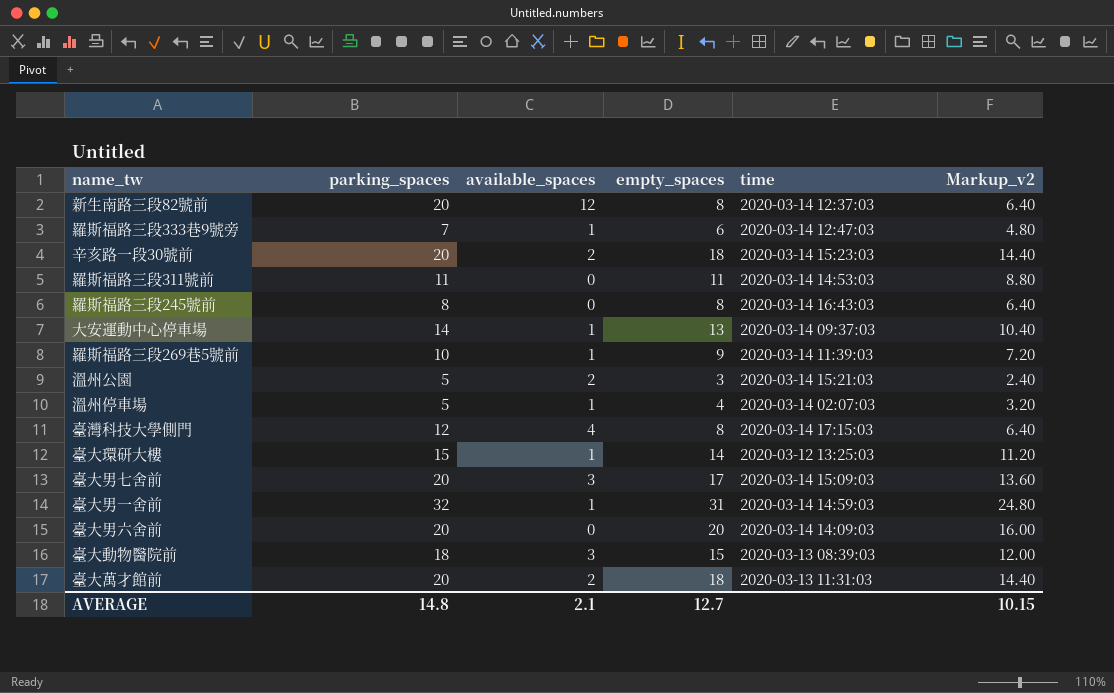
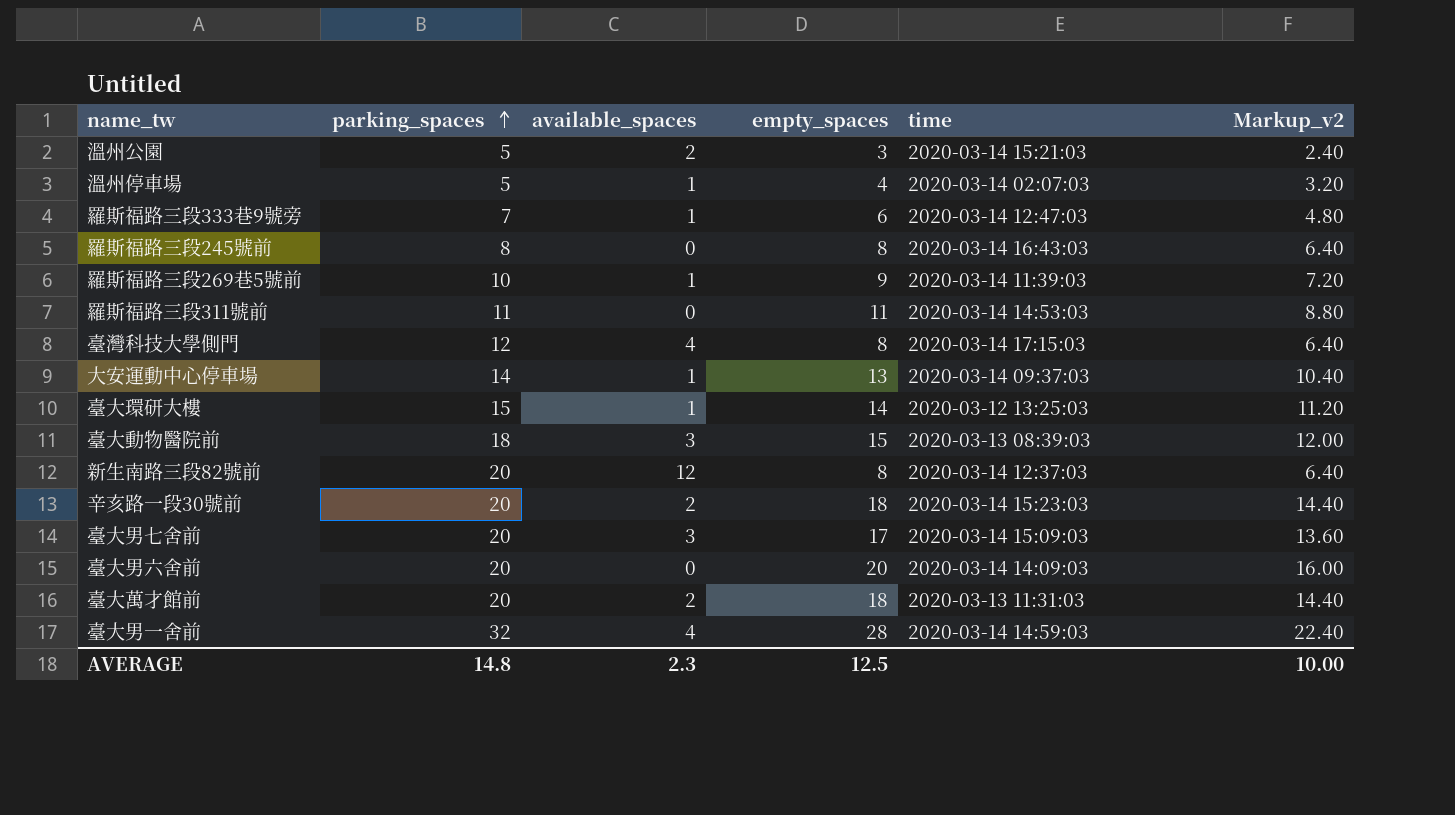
row order: none -> parking_spaces ascending
臺大男一舍前 | available_spaces: 1 -> 4
臺大男一舍前 | empty_spaces: 31 -> 28
臺大男一舍前 | Markup_v2: 24.80 -> 22.40
AVERAGE | available_spaces: 2.1 -> 2.3
AVERAGE | empty_spaces: 12.7 -> 12.5
AVERAGE | Markup_v2: 10.15 -> 10.00

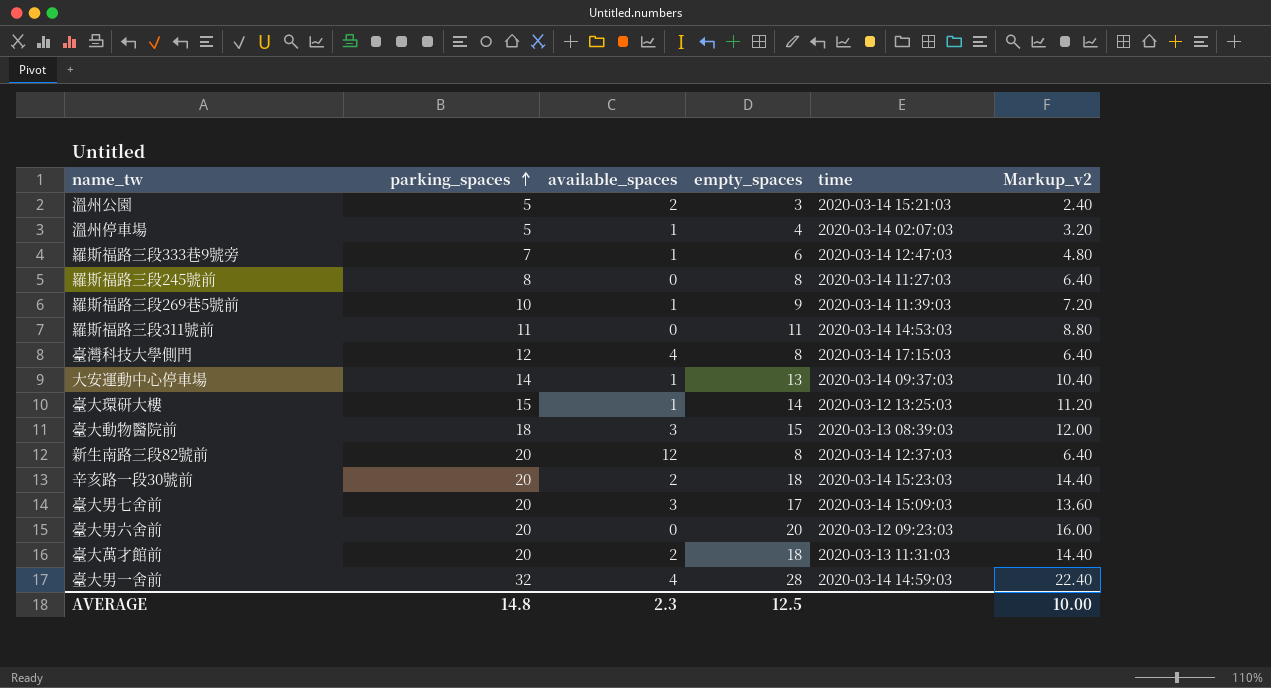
羅斯福路三段245號前 | time: 2020-03-14 16:43:03 -> 2020-03-14 11:27:03
臺大男六舍前 | time: 2020-03-14 14:09:03 -> 2020-03-12 09:23:03

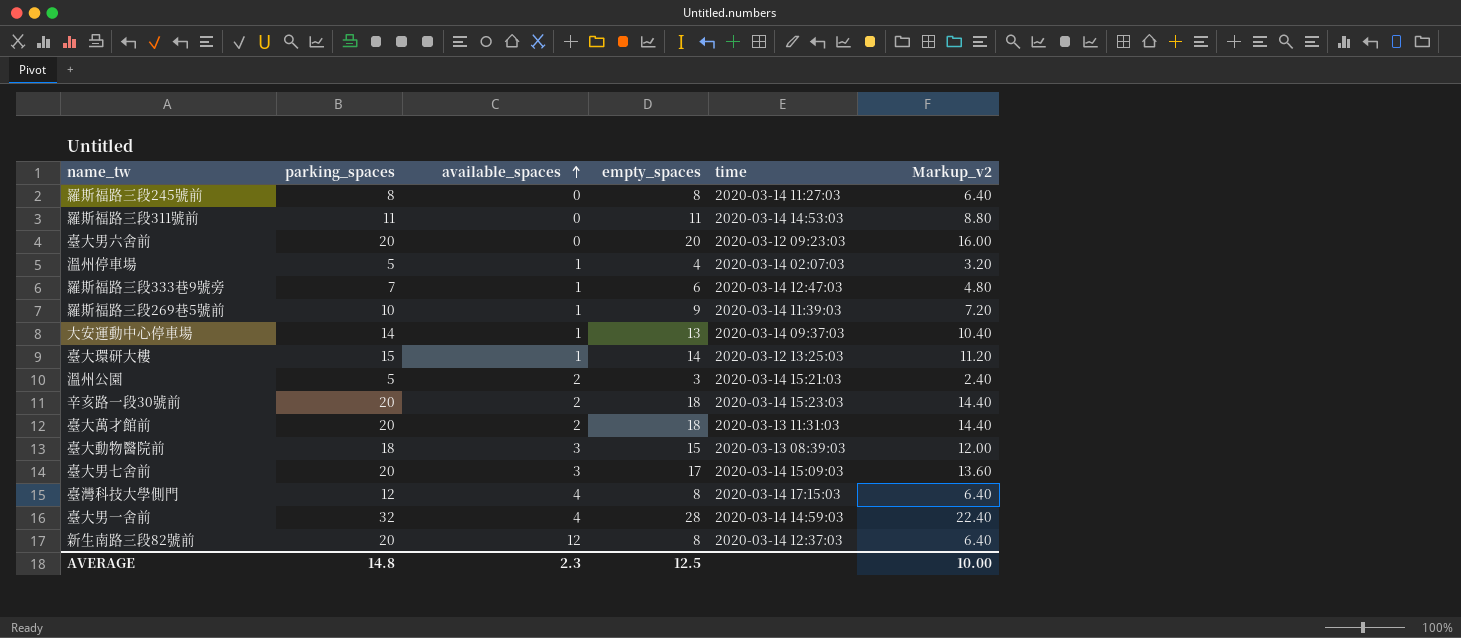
row order: parking_spaces ascending -> available_spaces ascending

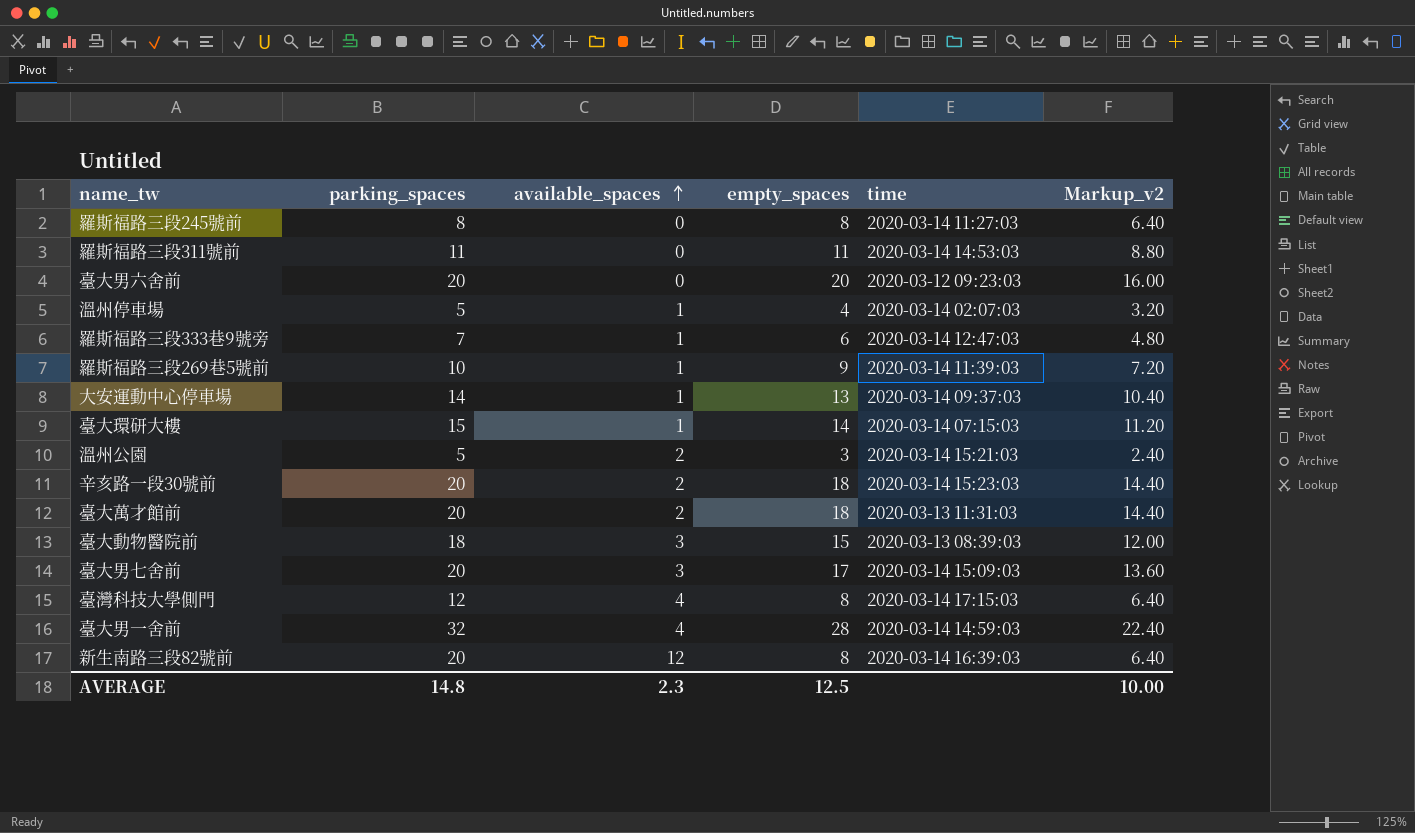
臺大環研大樓 | time: 2020-03-12 13:25:03 -> 2020-03-14 07:15:03
新生南路三段82號前 | time: 2020-03-14 12:37:03 -> 2020-03-14 16:39:03

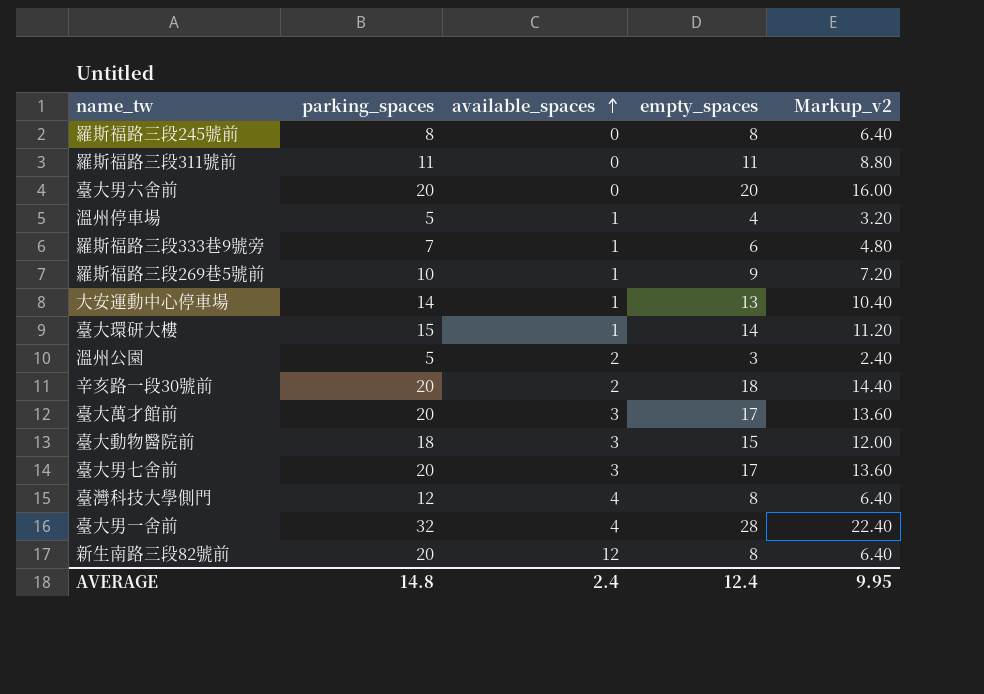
column time | position: 5 -> none
臺大萬才館前 | available_spaces: 2 -> 3
臺大萬才館前 | empty_spaces: 18 -> 17
臺大萬才館前 | Markup_v2: 14.40 -> 13.60
AVERAGE | available_spaces: 2.3 -> 2.4
AVERAGE | empty_spaces: 12.5 -> 12.4
AVERAGE | Markup_v2: 10.00 -> 9.95

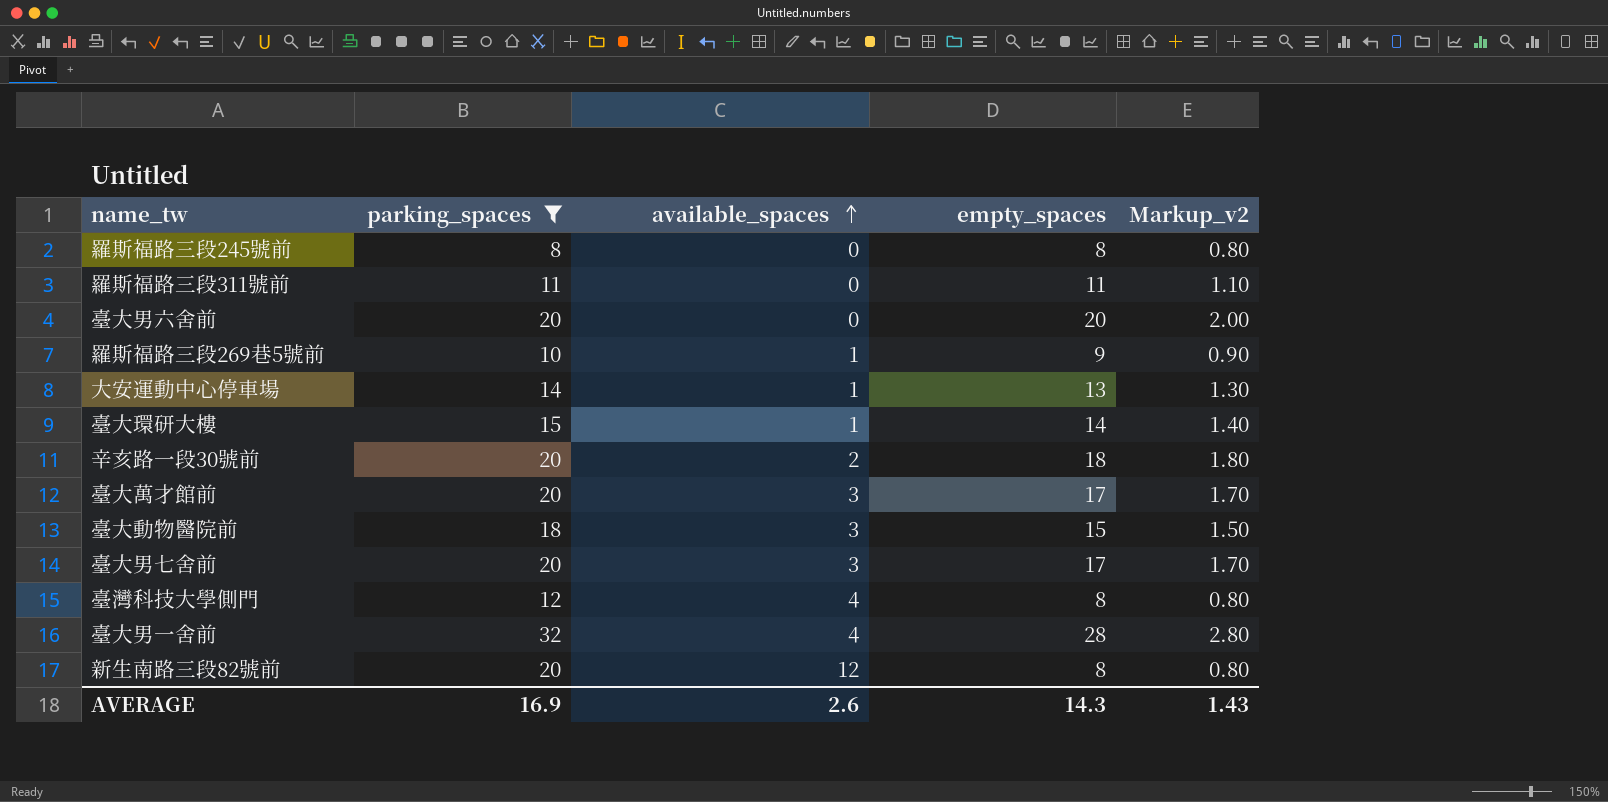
filter: none -> parking_spaces >= 8
column Markup_v2 | formula: [empty_spaces] * 0.8 -> [empty_spaces] * 0.1
AVERAGE | parking_spaces: 14.8 -> 16.9
AVERAGE | available_spaces: 2.4 -> 2.6
AVERAGE | empty_spaces: 12.4 -> 14.3
AVERAGE | Markup_v2: 9.95 -> 1.43

